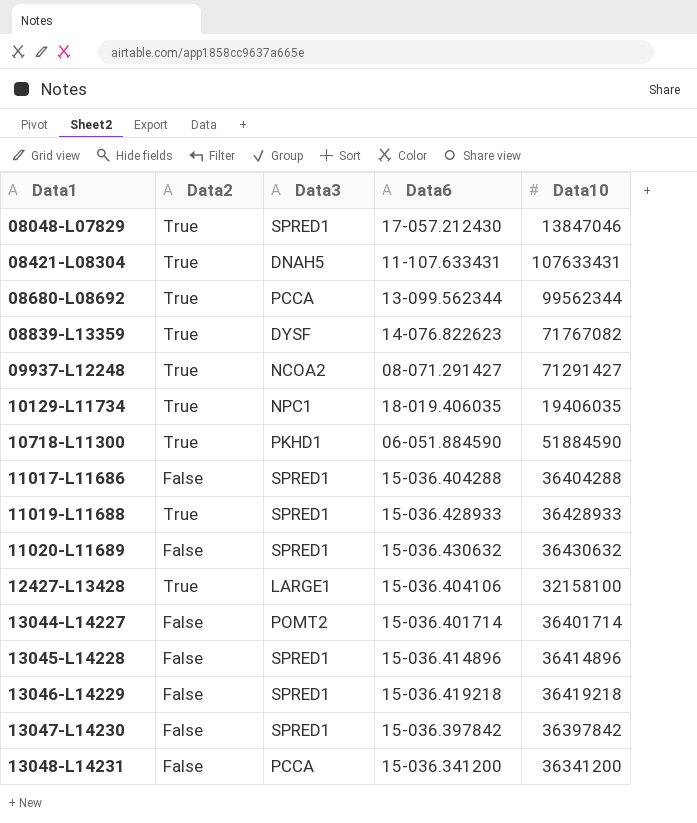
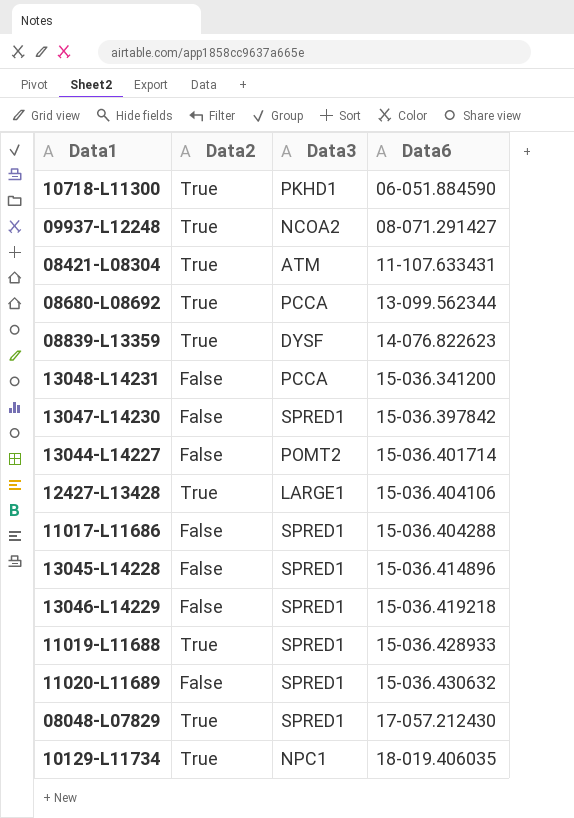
row order: Data1 ascending -> Data6 ascending
column Data10 | position: 5 -> none
08421-L08304 | Data3: DNAH5 -> ATM

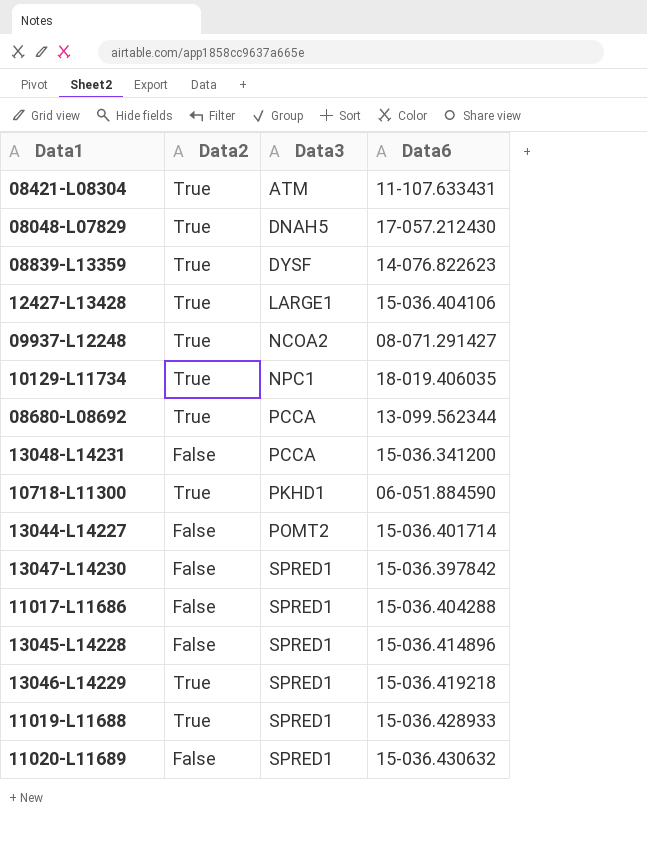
row order: Data6 ascending -> Data3 ascending
08048-L07829 | Data3: SPRED1 -> DNAH5
13046-L14229 | Data2: False -> True

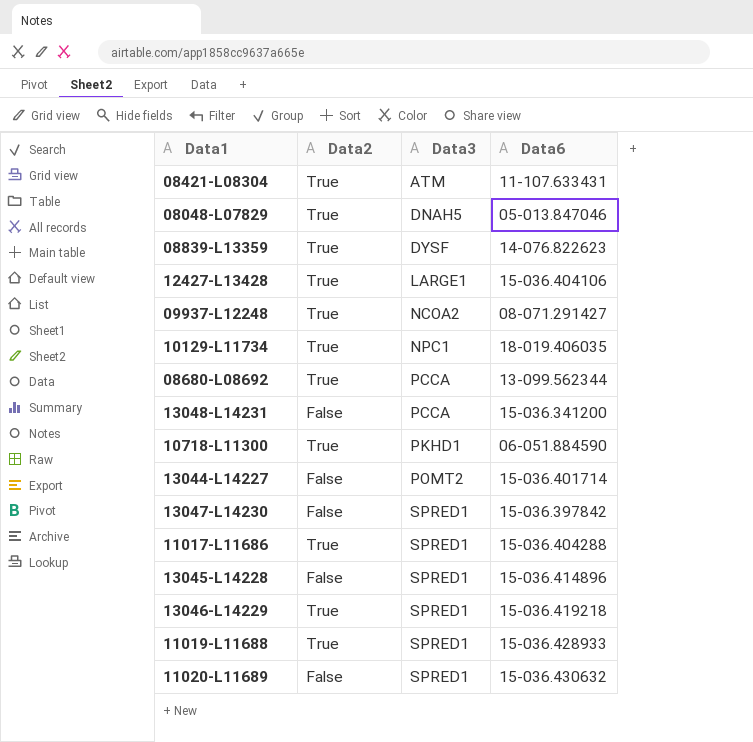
08048-L07829 | Data6: 17-057.212430 -> 05-013.847046
11017-L11686 | Data2: False -> True

